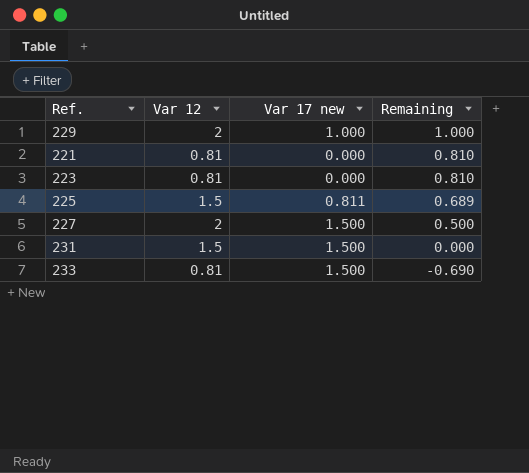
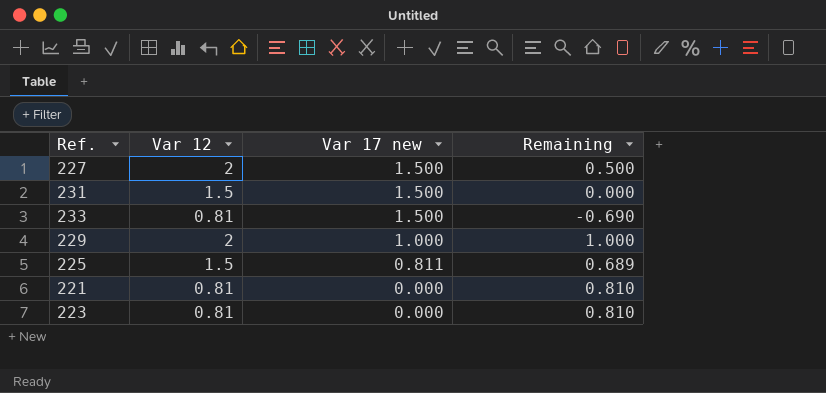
row order: Remaining descending -> Var 17 new descending

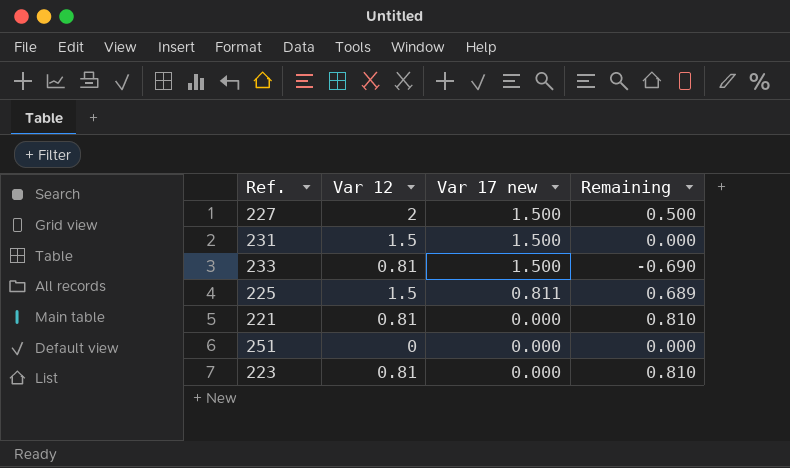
row 229: 2 | 1.000 | 1.000 -> none
row 251: none -> 0 | 0.000 | 0.000

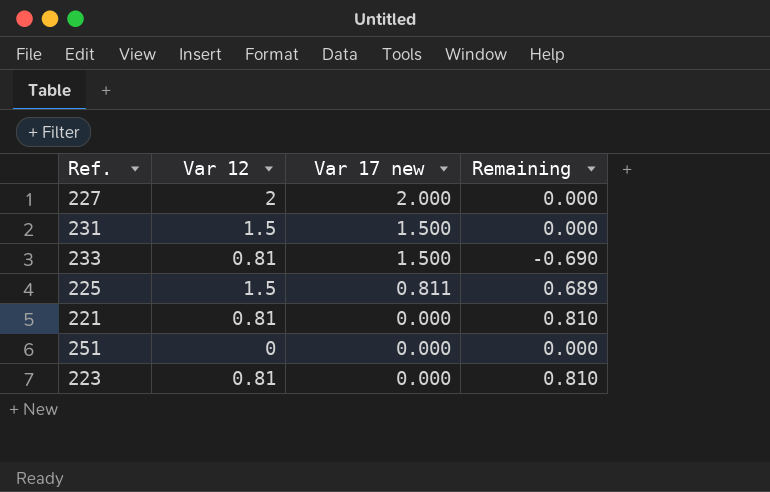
227 | Var 17 new: 1.500 -> 2.000
227 | Remaining: 0.500 -> 0.000

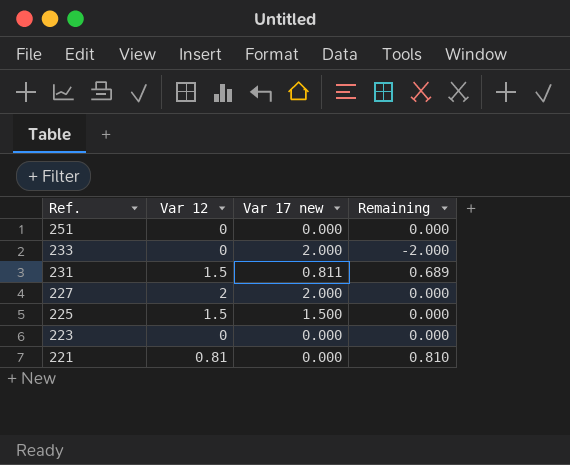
row order: Var 17 new descending -> Ref. descending
233 | Var 12: 0.81 -> 0
233 | Var 17 new: 1.500 -> 2.000
233 | Remaining: -0.690 -> -2.000
231 | Var 17 new: 1.500 -> 0.811
231 | Remaining: 0.000 -> 0.689
225 | Var 17 new: 0.811 -> 1.500
225 | Remaining: 0.689 -> 0.000
223 | Var 12: 0.81 -> 0
223 | Remaining: 0.810 -> 0.000

